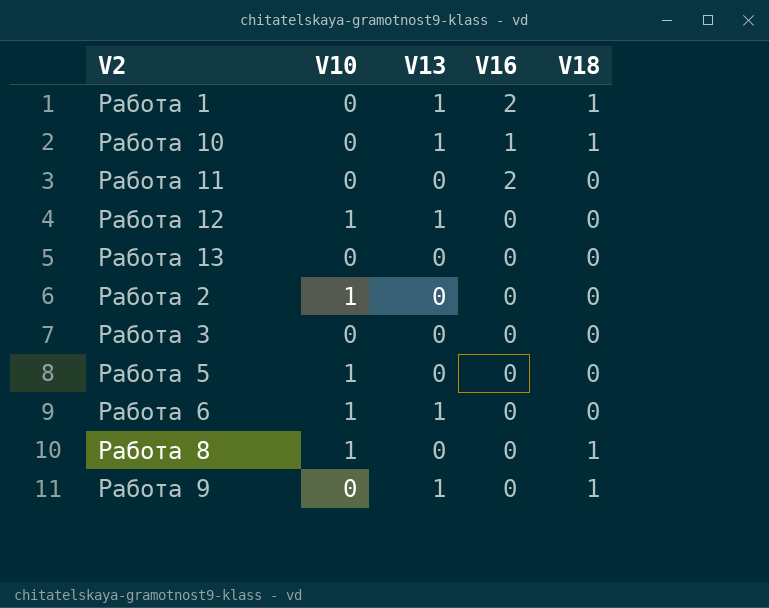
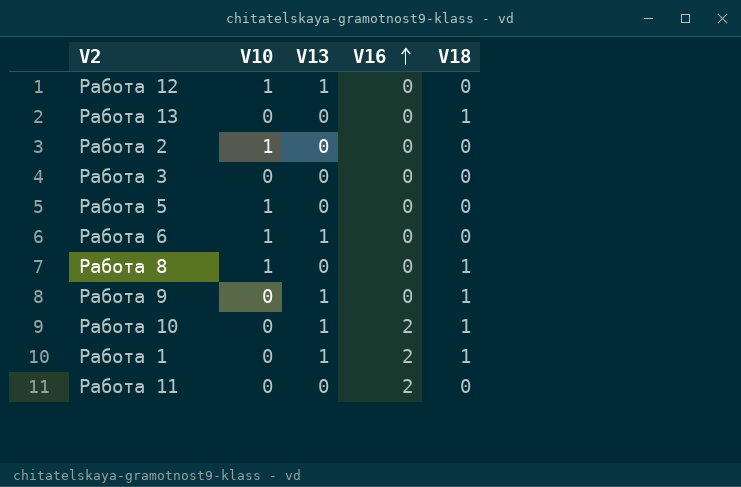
row order: none -> V16 ascending
Работа 13 | V18: 0 -> 1
Работа 10 | V16: 1 -> 2

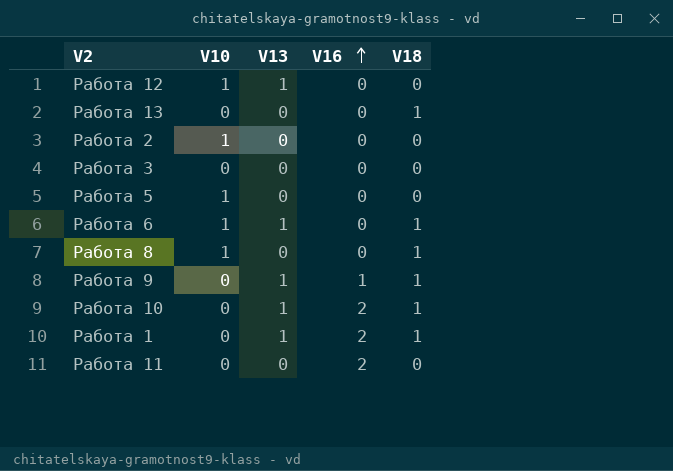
Работа 6 | V18: 0 -> 1
Работа 9 | V16: 0 -> 1

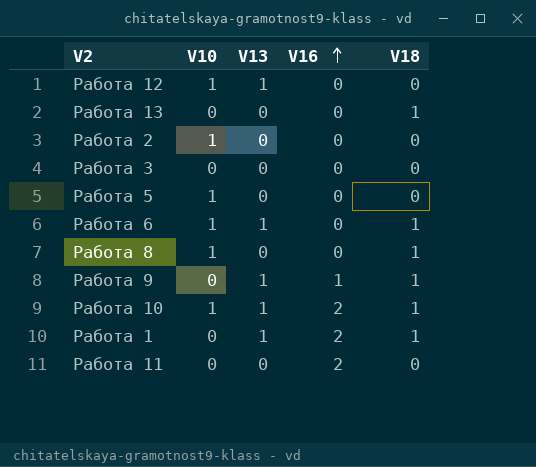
Работа 10 | V10: 0 -> 1

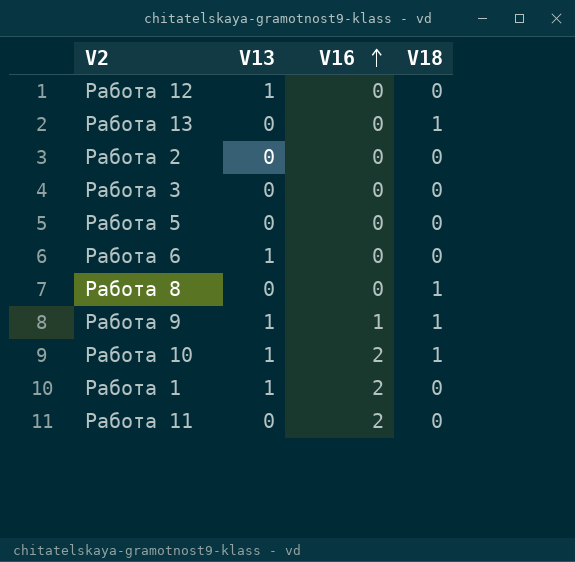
column V10 | position: 2 -> none
Работа 6 | V18: 1 -> 0
Работа 1 | V18: 1 -> 0

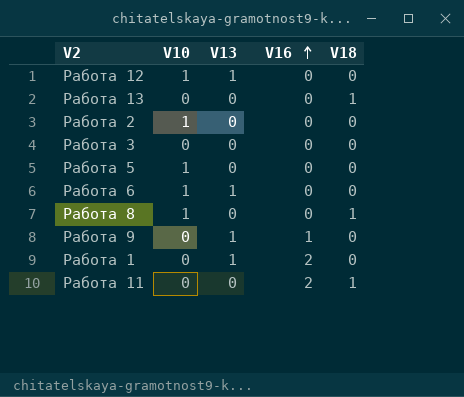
column V10 | position: none -> 2
row Работа 10: 1 | 2 | 1 -> none
Работа 9 | V18: 1 -> 0
Работа 11 | V18: 0 -> 1

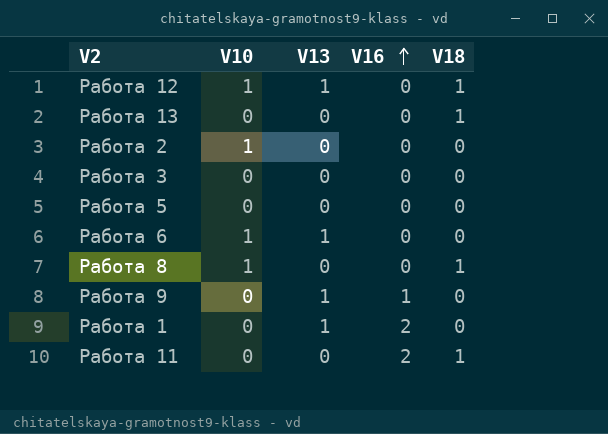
Работа 12 | V18: 0 -> 1
Работа 5 | V10: 1 -> 0

